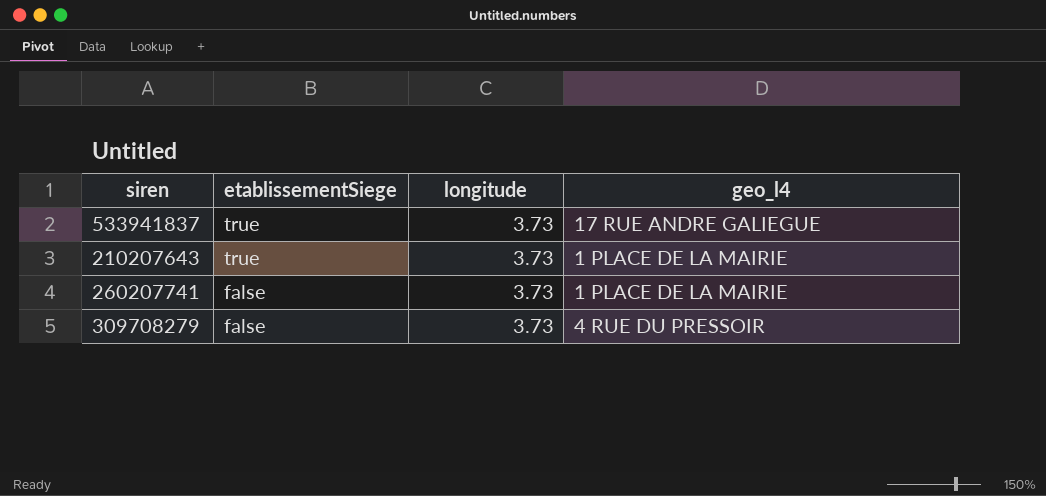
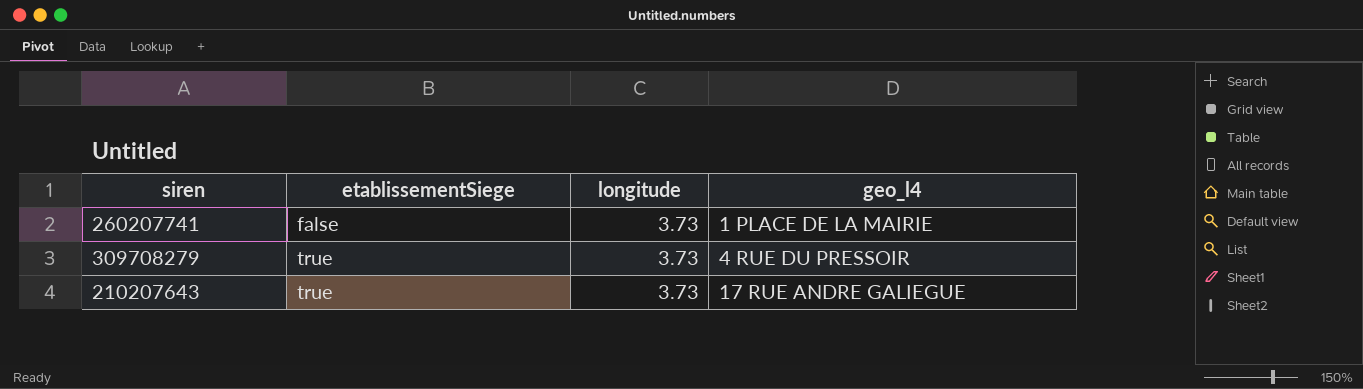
row order: etablissementSiege descending -> etablissementSiege ascending
row 533941837: true | 3.73 | 17 RUE ANDRE GALIEGUE -> none
309708279 | etablissementSiege: false -> true
210207643 | geo_l4: 1 PLACE DE LA MAIRIE -> 17 RUE ANDRE GALIEGUE

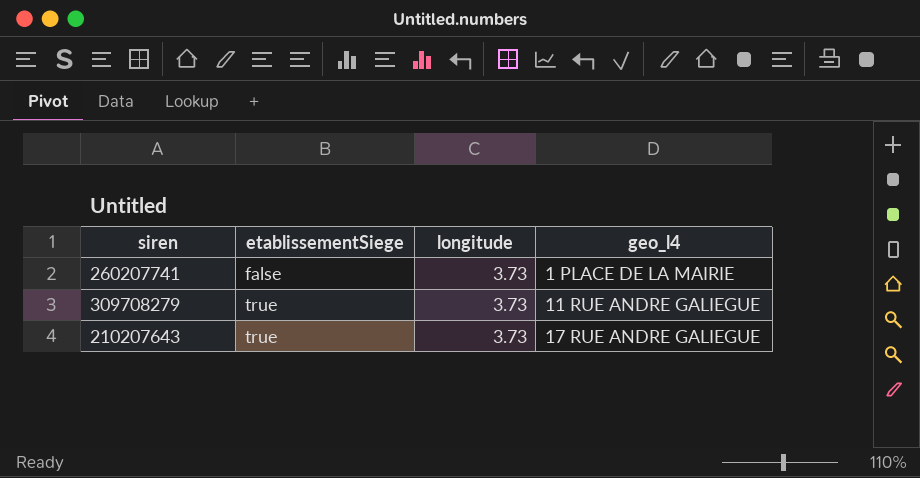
309708279 | geo_l4: 4 RUE DU PRESSOIR -> 11 RUE ANDRE GALIEGUE

